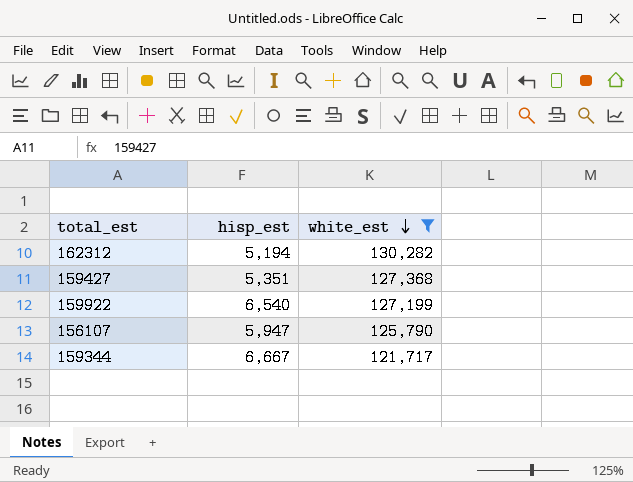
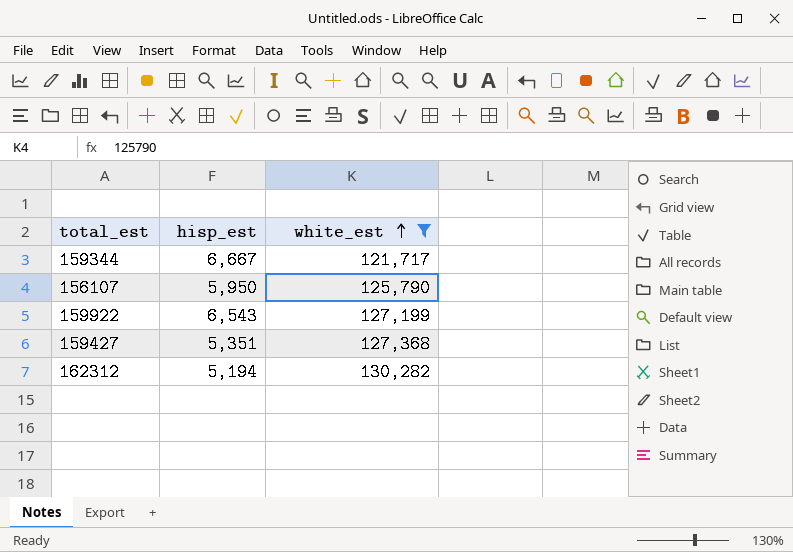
row order: white_est descending -> white_est ascending
156107 | hisp_est: 5,947 -> 5,950
159922 | hisp_est: 6,540 -> 6,543

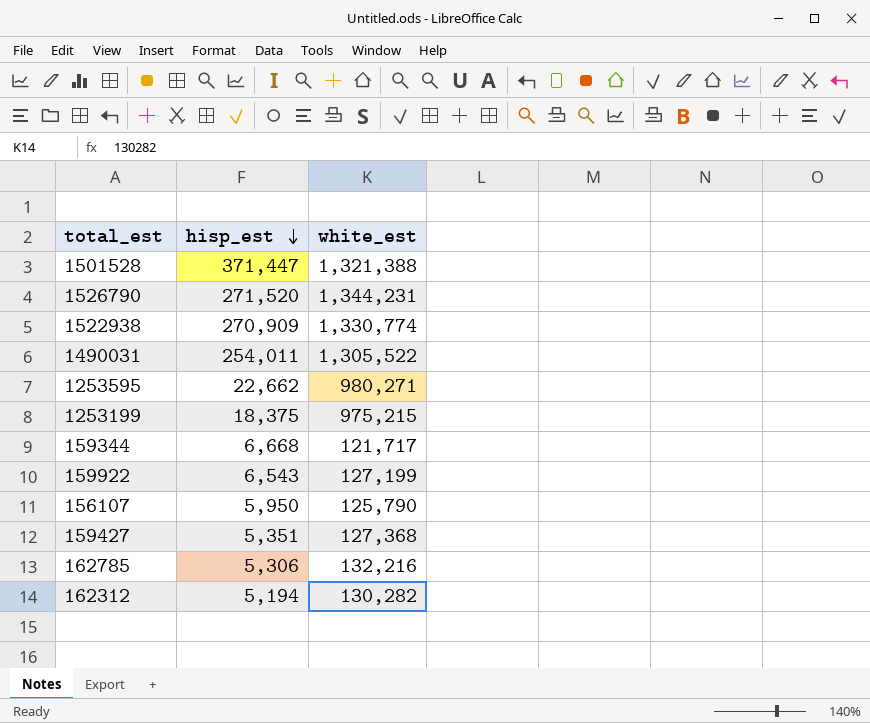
filter: white_est <= 130,282 -> none
row order: white_est ascending -> hisp_est descending
159344 | hisp_est: 6,667 -> 6,668

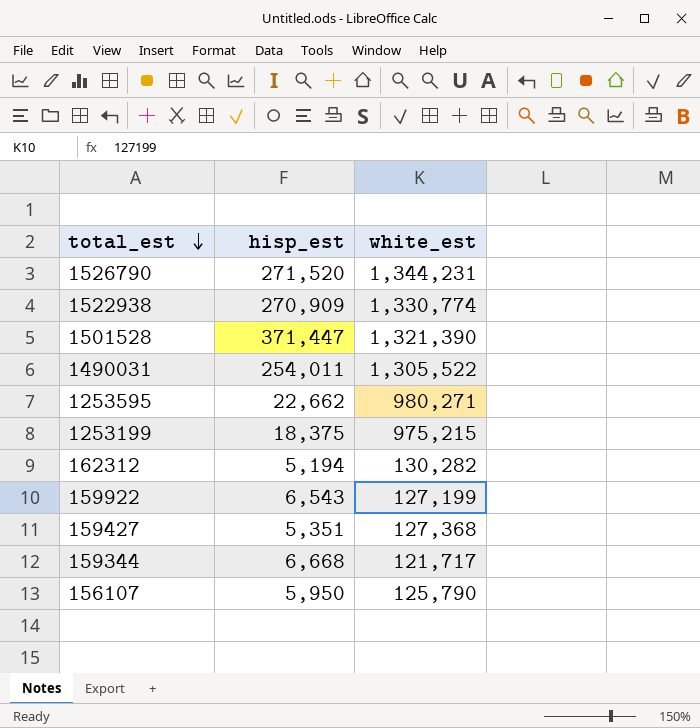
row order: hisp_est descending -> total_est descending
row 162785: 5,306 | 132,216 -> none
1501528 | white_est: 1,321,388 -> 1,321,390

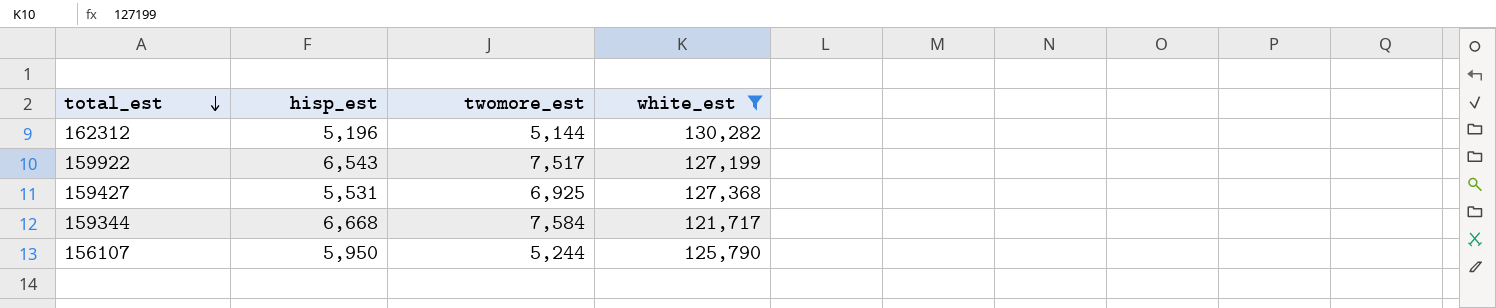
filter: none -> white_est <= 130,282
column twomore_est | position: none -> 3
162312 | hisp_est: 5,194 -> 5,196
159427 | hisp_est: 5,351 -> 5,531

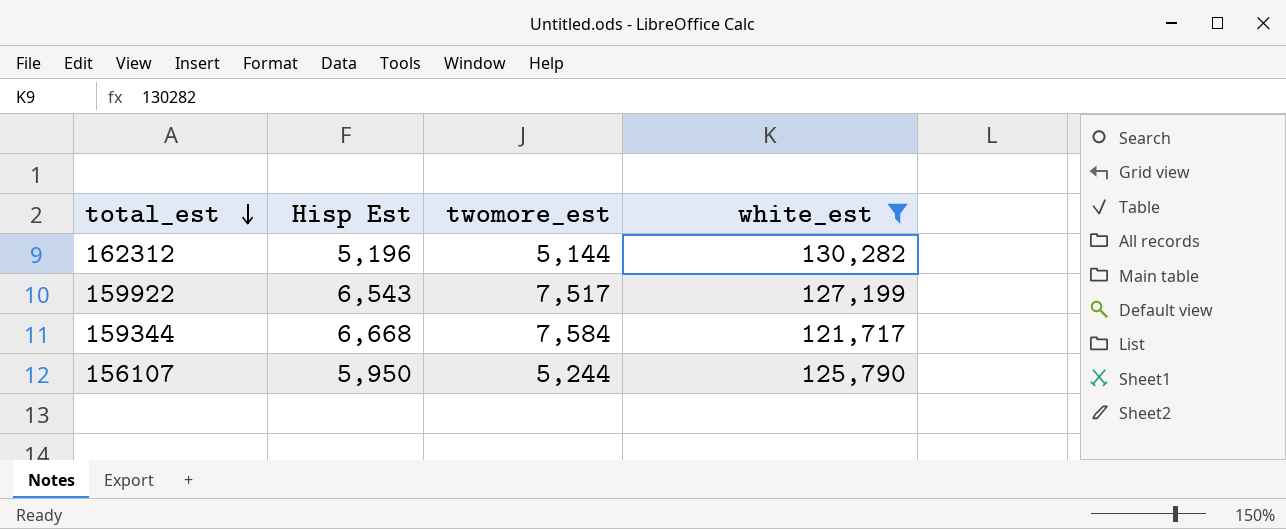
column name: hisp_est -> Hisp Est
row 159427: 5,531 | 6,925 | 127,368 -> none

